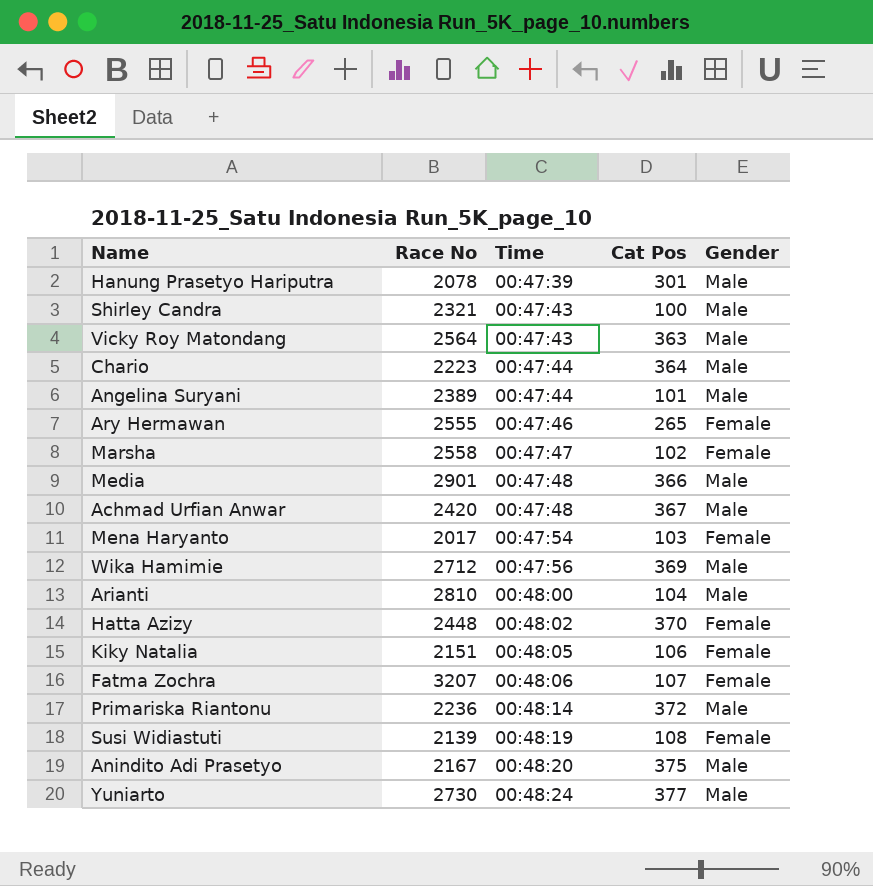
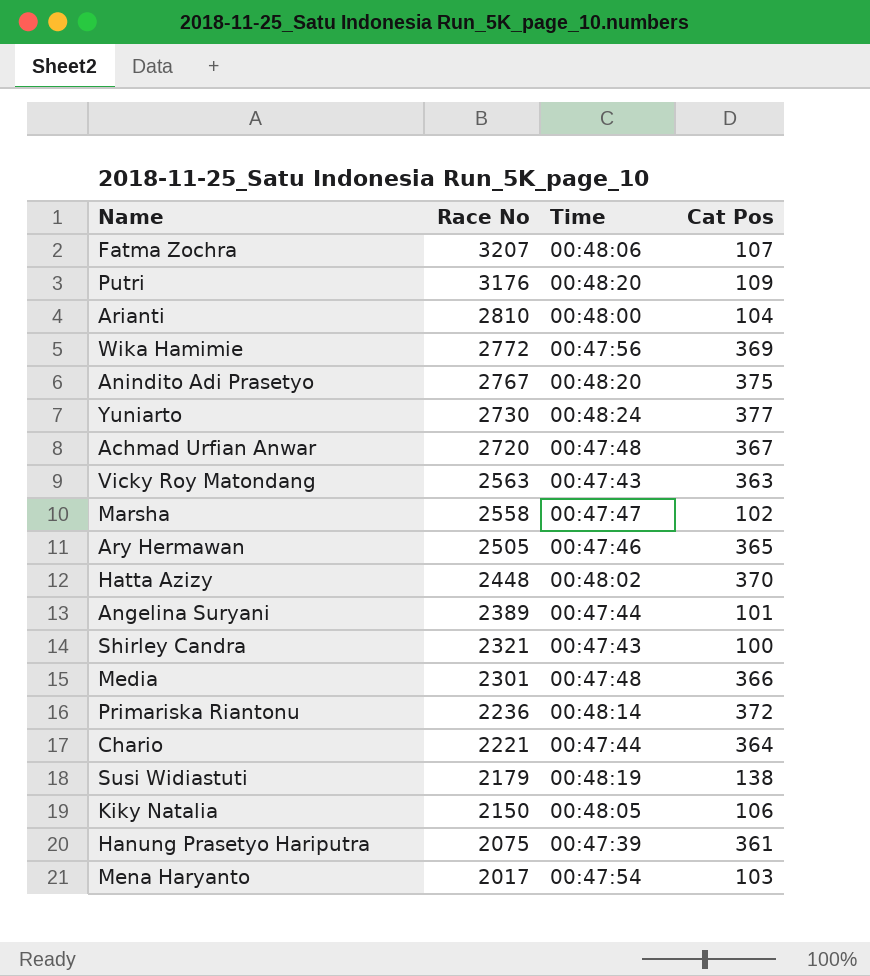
row order: Time ascending -> Race No descending
column Gender | position: 5 -> none
row Putri: none -> 3176 | 00:48:20 | 109
Wika Hamimie | Race No: 2712 -> 2772
Anindito Adi Prasetyo | Race No: 2167 -> 2767
Achmad Urfian Anwar | Race No: 2420 -> 2720
Vicky Roy Matondang | Race No: 2564 -> 2563
Ary Hermawan | Race No: 2555 -> 2505
Ary Hermawan | Cat Pos: 265 -> 365
Media | Race No: 2901 -> 2301
Chario | Race No: 2223 -> 2221
Susi Widiastuti | Race No: 2139 -> 2179
Susi Widiastuti | Cat Pos: 108 -> 138
Kiky Natalia | Race No: 2151 -> 2150
Hanung Prasetyo Hariputra | Race No: 2078 -> 2075
Hanung Prasetyo Hariputra | Cat Pos: 301 -> 361

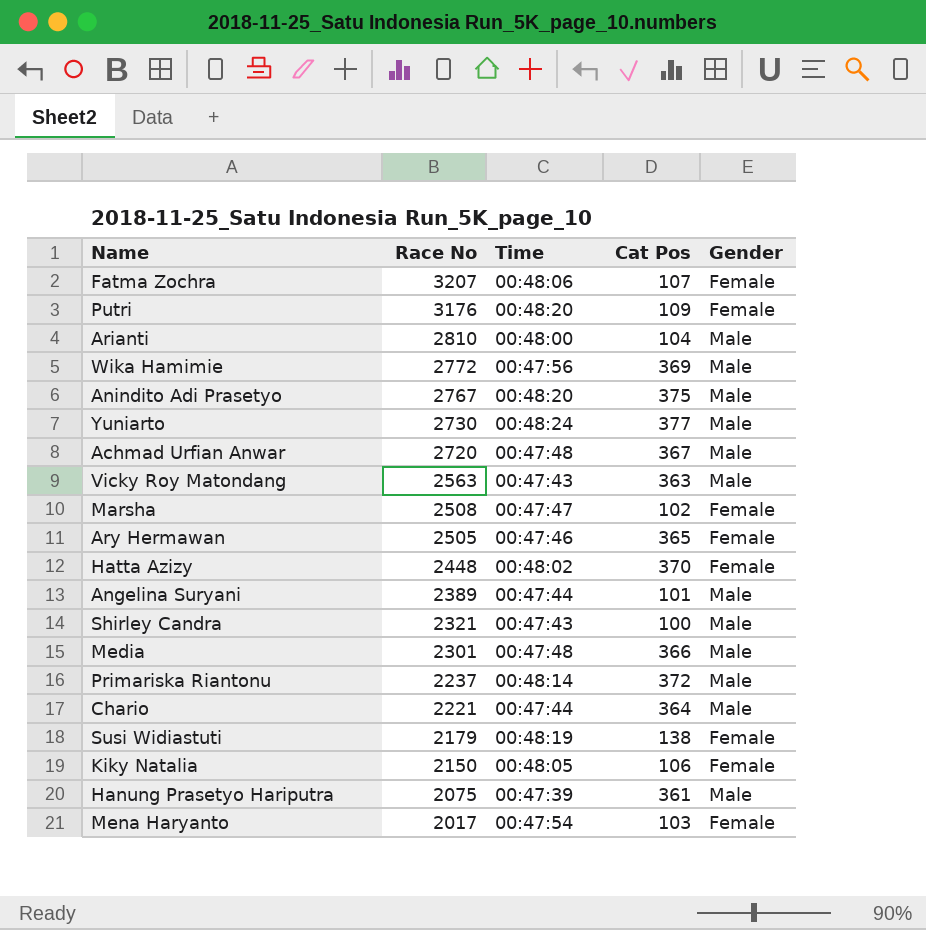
column Gender | position: none -> 5
Marsha | Race No: 2558 -> 2508
Primariska Riantonu | Race No: 2236 -> 2237

